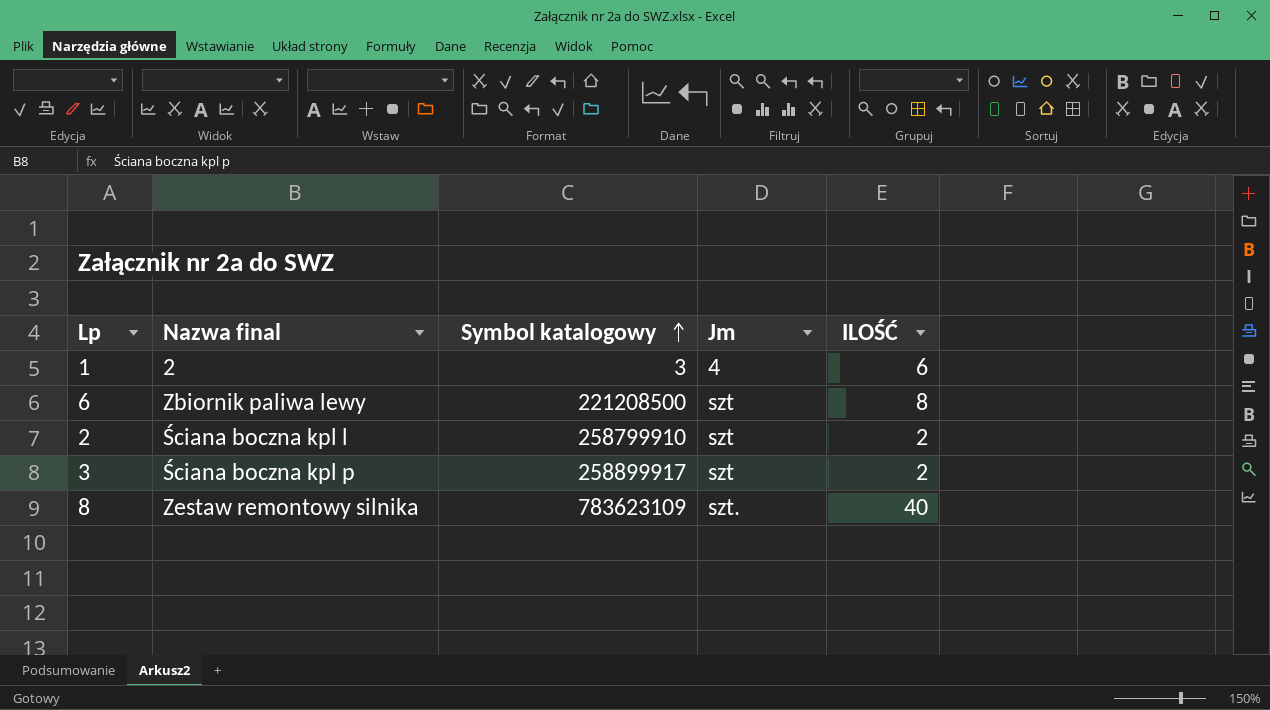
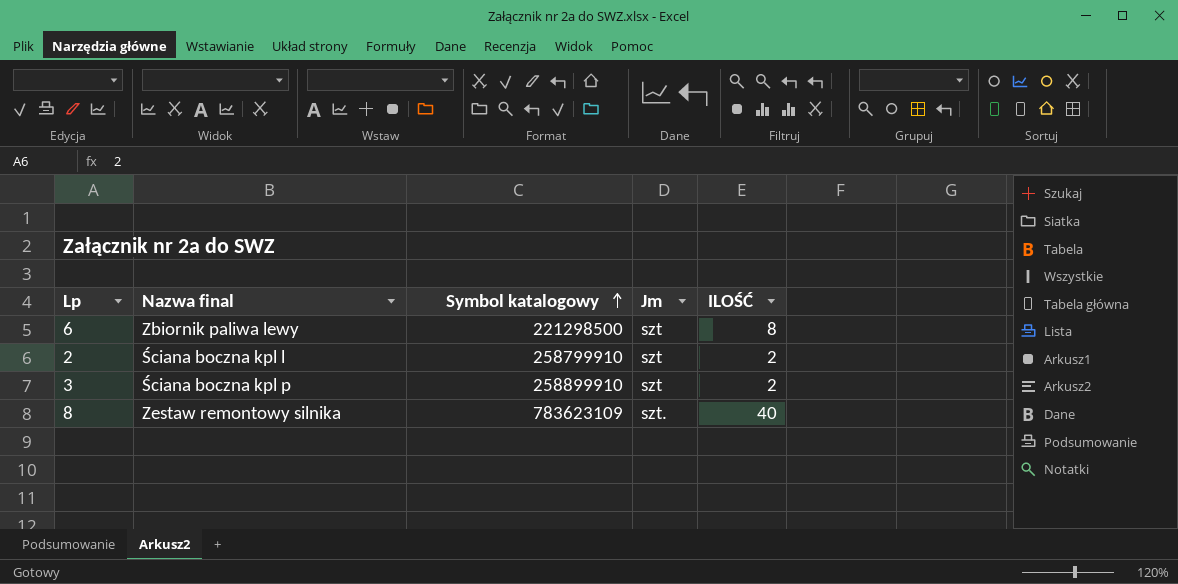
row 1: 2 | 3 | 4 | 6 -> none
6 | Symbol katalogowy: 221208500 -> 221298500
3 | Symbol katalogowy: 258899917 -> 258899910

